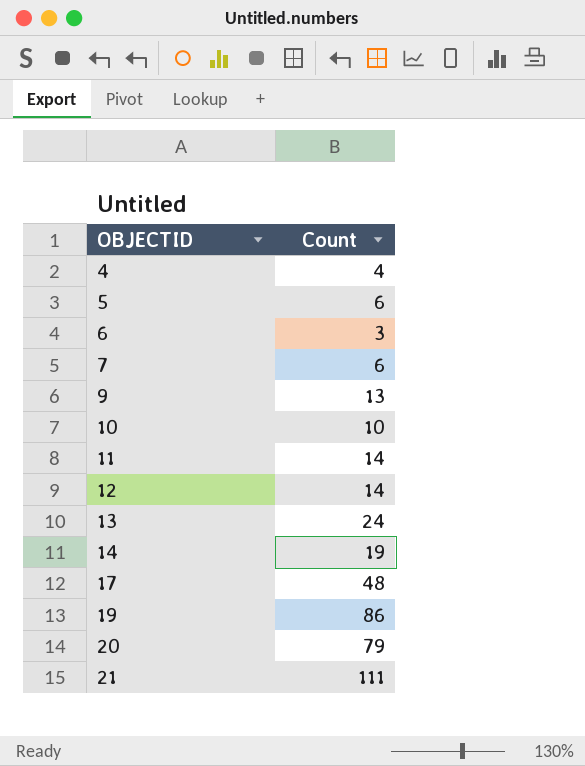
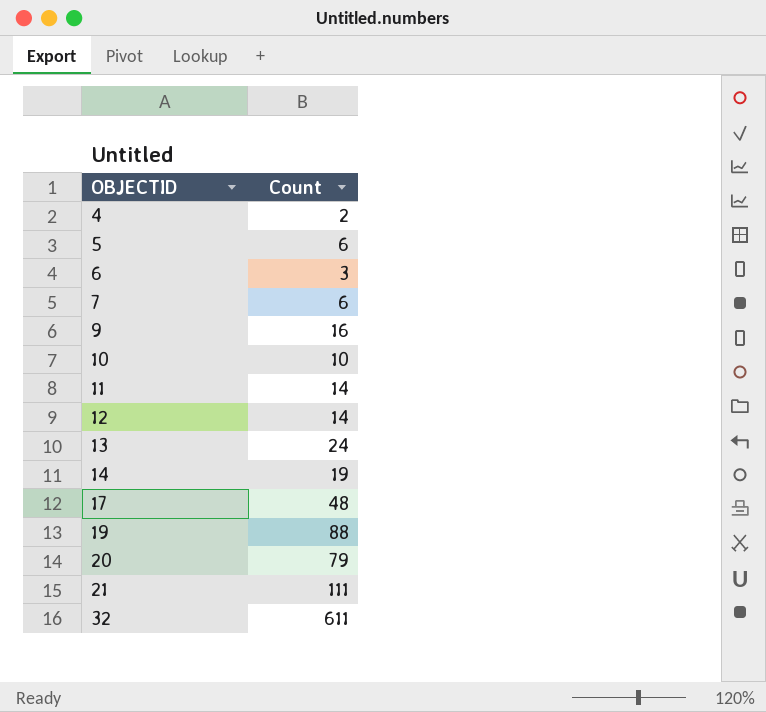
4 | Count: 4 -> 2
9 | Count: 13 -> 16
19 | Count: 86 -> 88
row 32: none -> 611

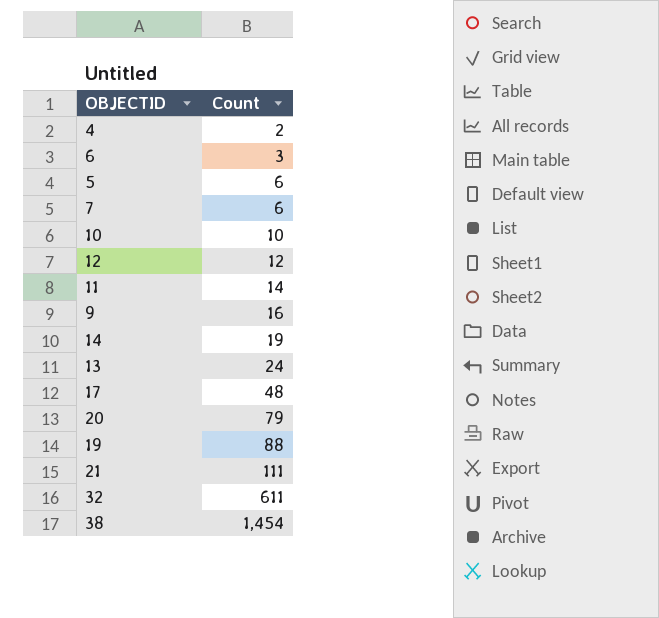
row order: OBJECTID ascending -> Count ascending
12 | Count: 14 -> 12
row 38: none -> 1,454

